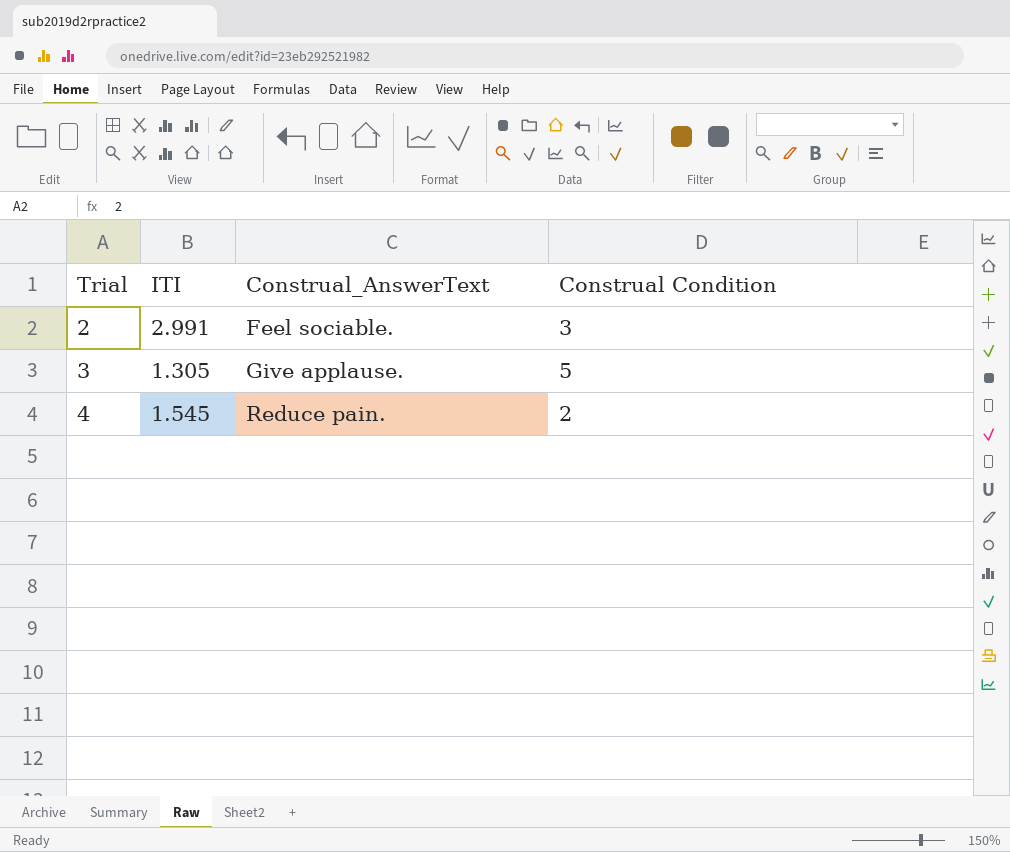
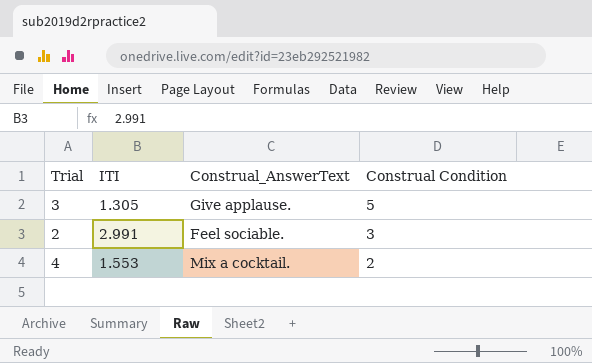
row order: Trial ascending -> Construal Condition descending
4 | ITI: 1.545 -> 1.553
4 | Construal_AnswerText: Reduce pain. -> Mix a cocktail.

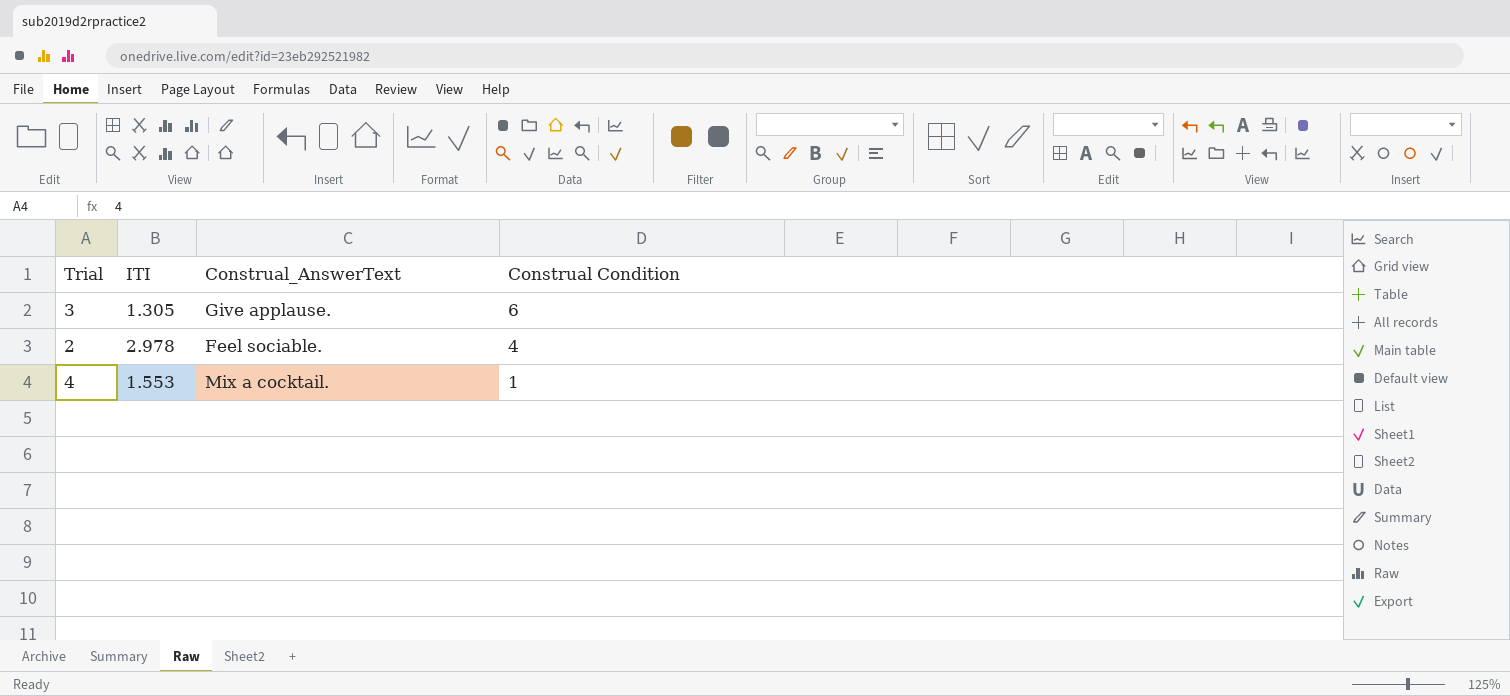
3 | Construal Condition: 5 -> 6
2 | ITI: 2.991 -> 2.978
2 | Construal Condition: 3 -> 4
4 | Construal Condition: 2 -> 1

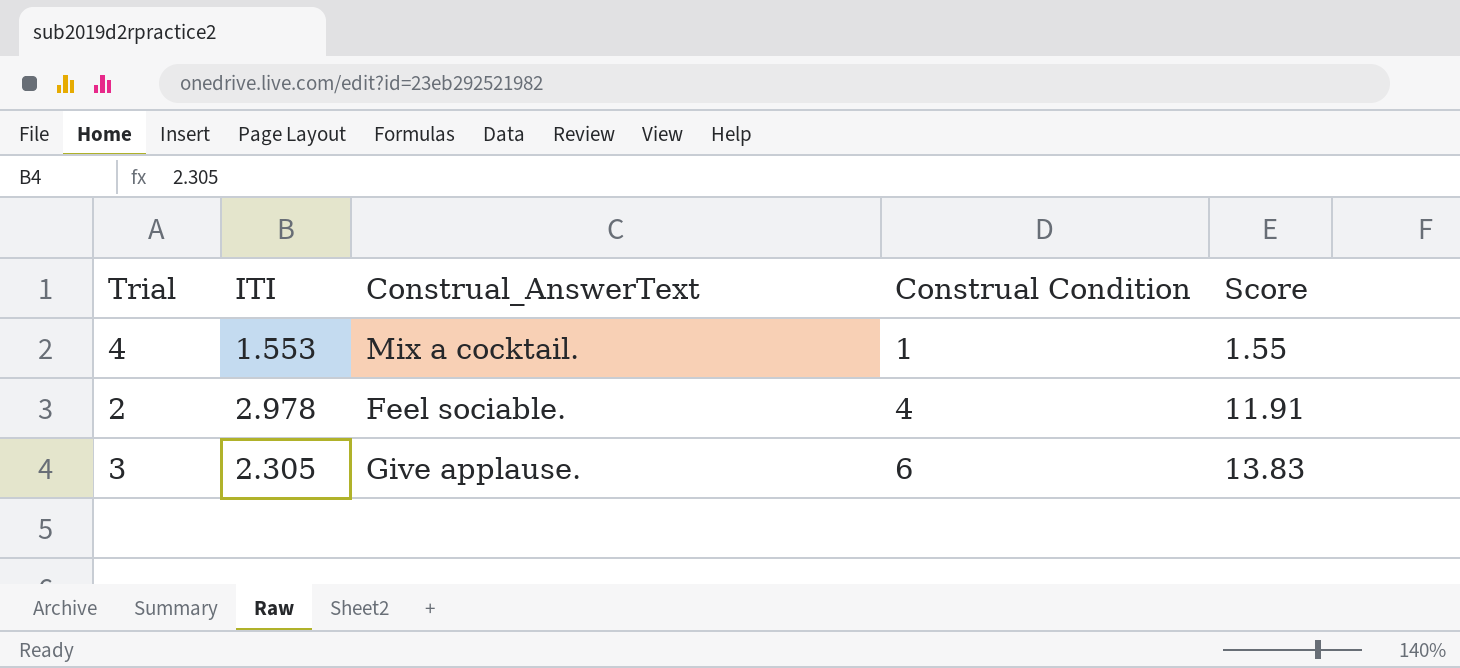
row order: Construal Condition descending -> Construal Condition ascending
column Score | formula: none -> [ITI] * [Construal Condition]
3 | ITI: 1.305 -> 2.305

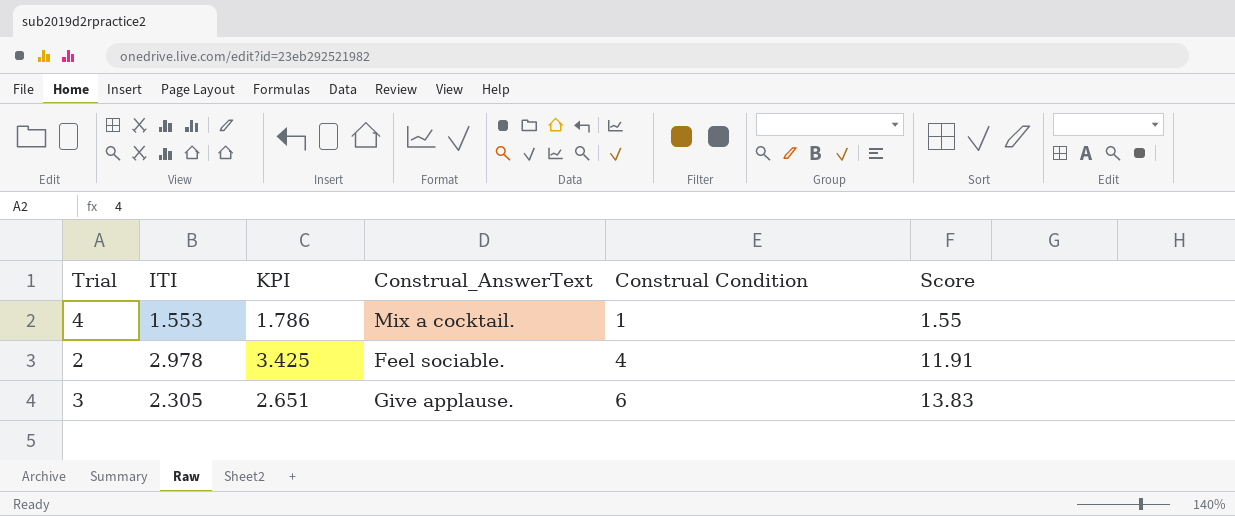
column KPI | formula: none -> [ITI] * 1.15

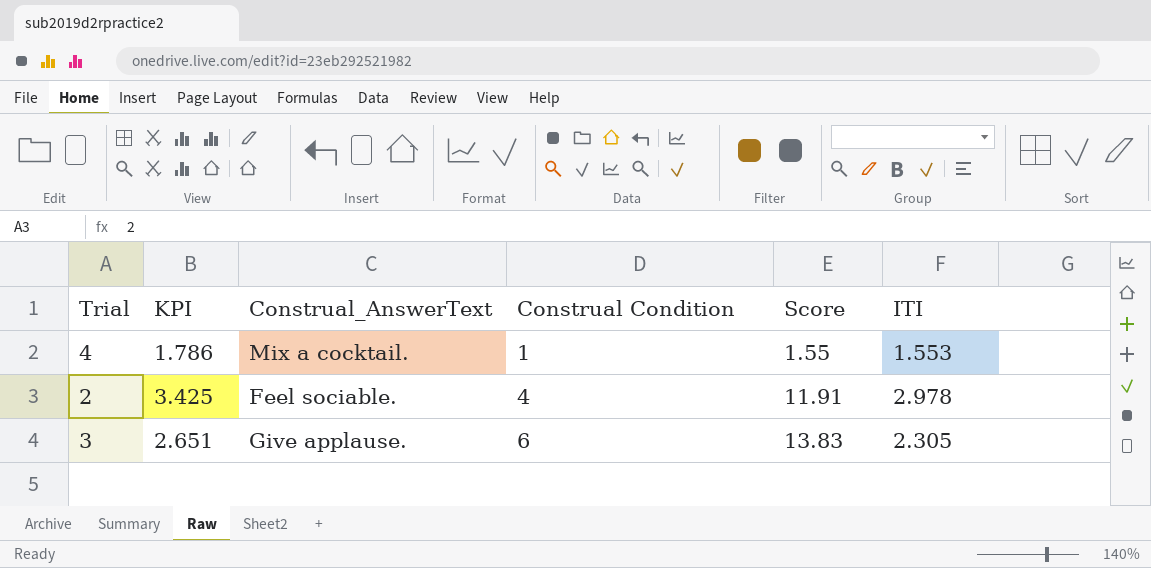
column ITI | position: 2 -> 6

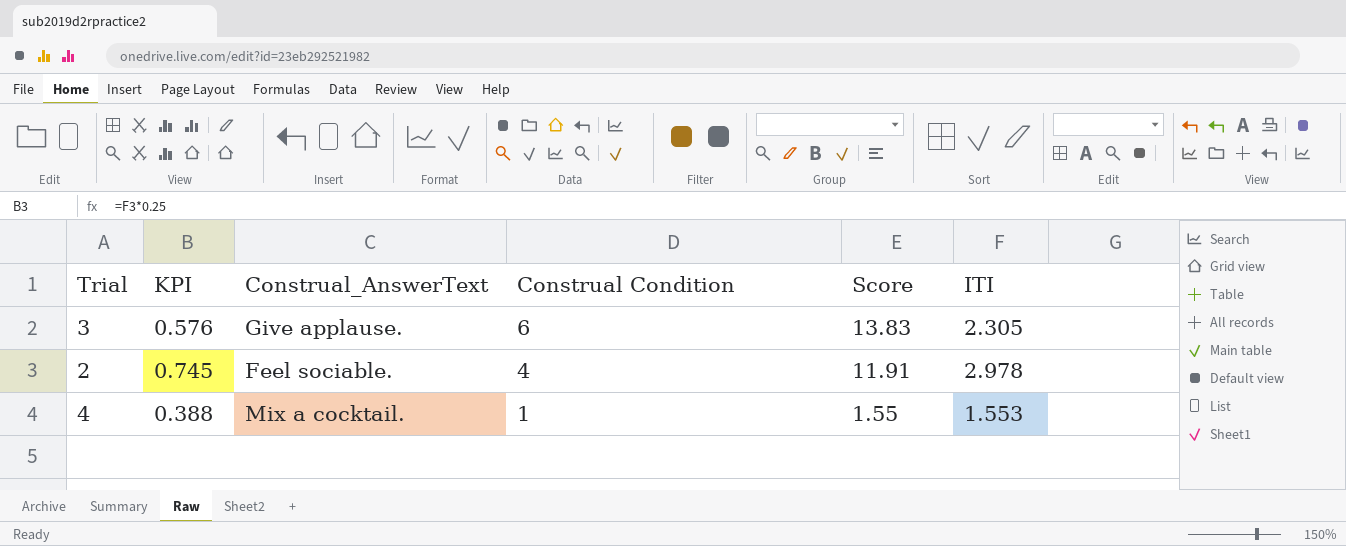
row order: Construal Condition ascending -> Construal Condition descending
column KPI | formula: [ITI] * 1.15 -> [ITI] * 0.25

